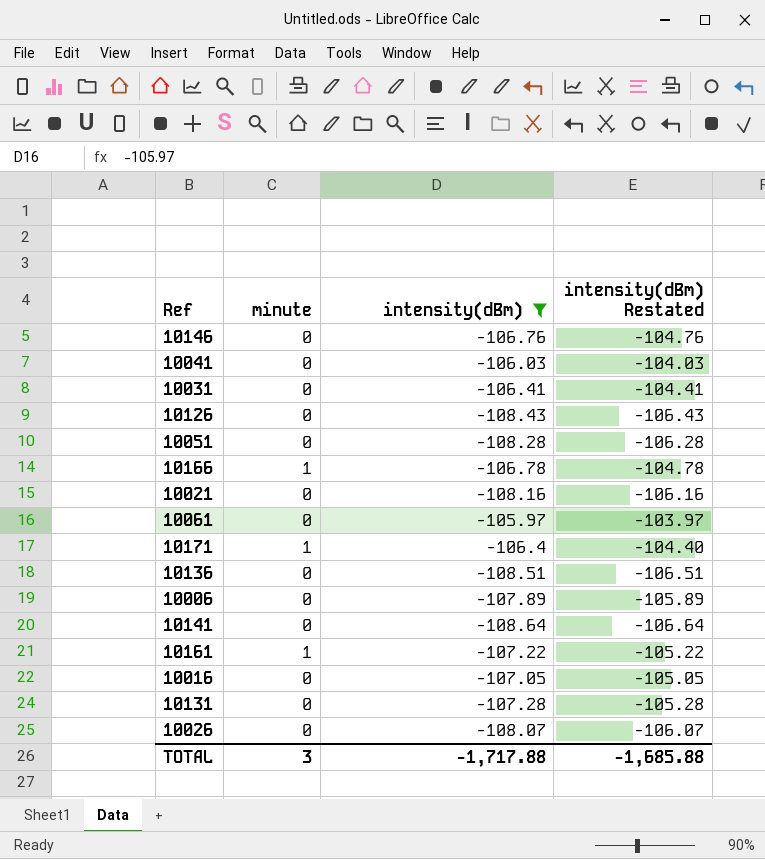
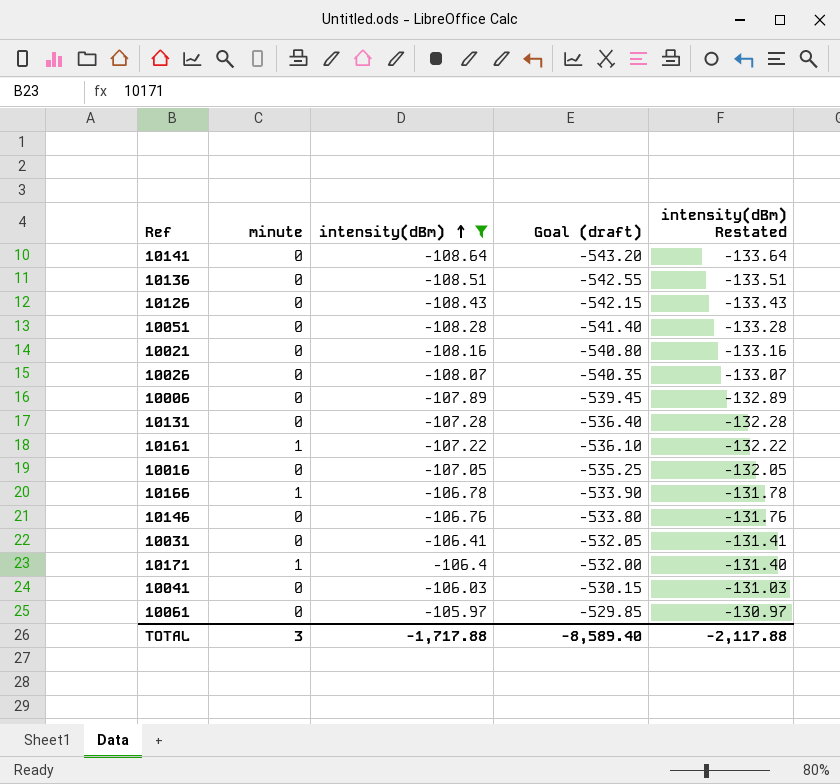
row order: none -> intensity(dBm) ascending
column Goal (draft) | formula: none -> [intensity(dBm)] * 5
column intensity(dBm) Restated | formula: [intensity(dBm)] + 2 -> [intensity(dBm)] - 25
TOTAL | intensity(dBm) Restated: -1,685.88 -> -2,117.88

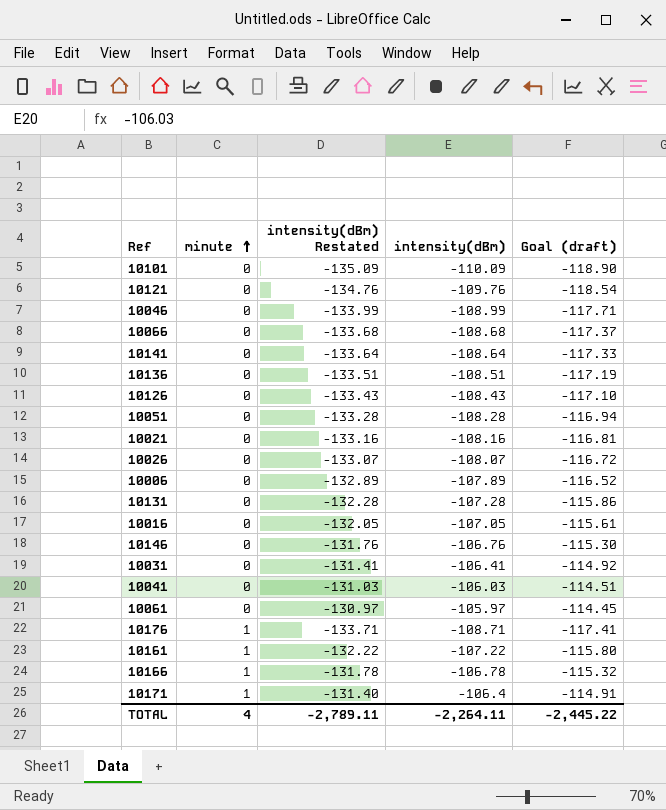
filter: intensity(dBm) >= -108.64 -> none
row order: intensity(dBm) ascending -> minute ascending
column intensity(dBm) Restated | position: 5 -> 3
column Goal (draft) | formula: [intensity(dBm)] * 5 -> [intensity(dBm)] * 1.08
TOTAL | minute: 3 -> 4
TOTAL | intensity(dBm) Restated: -2,117.88 -> -2,789.11
TOTAL | intensity(dBm): -1,717.88 -> -2,264.11
TOTAL | Goal (draft): -8,589.40 -> -2,445.22

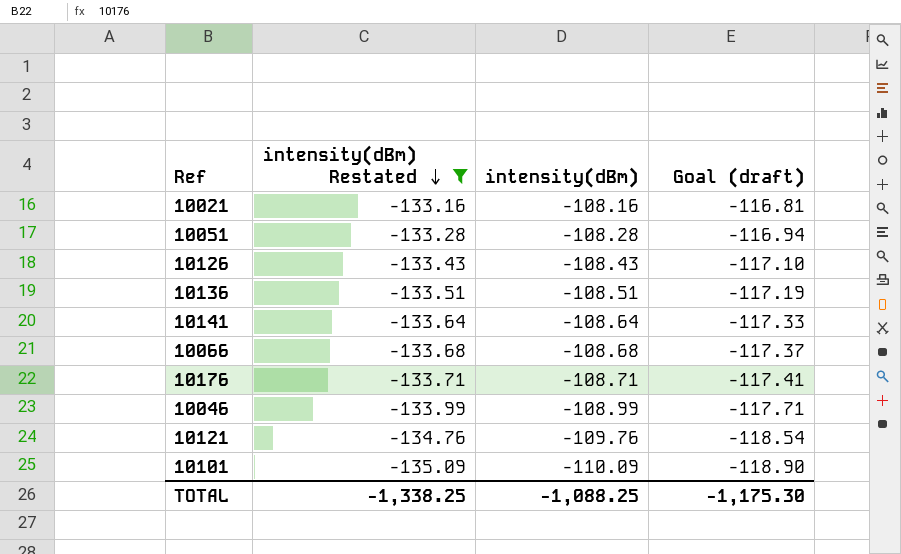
filter: none -> intensity(dBm) Restated <= -133.16
row order: minute ascending -> intensity(dBm) Restated descending
column minute | position: 2 -> none
TOTAL | intensity(dBm) Restated: -2,789.11 -> -1,338.25
TOTAL | intensity(dBm): -2,264.11 -> -1,088.25
TOTAL | Goal (draft): -2,445.22 -> -1,175.30

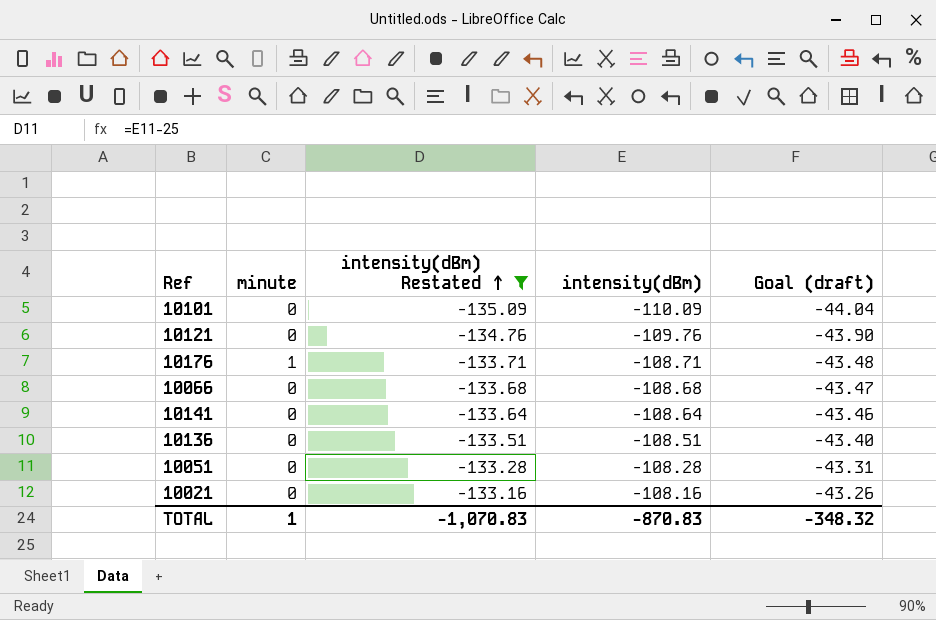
row order: intensity(dBm) Restated descending -> intensity(dBm) Restated ascending
column minute | position: none -> 2
column Goal (draft) | formula: [intensity(dBm)] * 1.08 -> [intensity(dBm)] * 0.4
row 10126: -133.43 | -108.43 | -117.10 -> none
row 10046: -133.99 | -108.99 | -117.71 -> none
TOTAL | intensity(dBm) Restated: -1,338.25 -> -1,070.83
TOTAL | intensity(dBm): -1,088.25 -> -870.83
TOTAL | Goal (draft): -1,175.30 -> -348.32

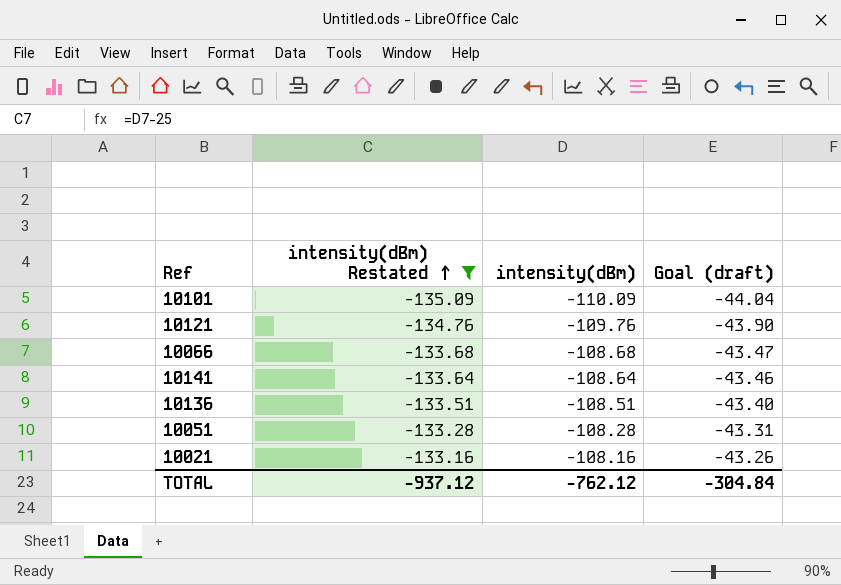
column minute | position: 2 -> none
row 10176: 1 | -133.71 | -108.71 | -43.48 -> none
TOTAL | intensity(dBm) Restated: -1,070.83 -> -937.12
TOTAL | intensity(dBm): -870.83 -> -762.12
TOTAL | Goal (draft): -348.32 -> -304.84

